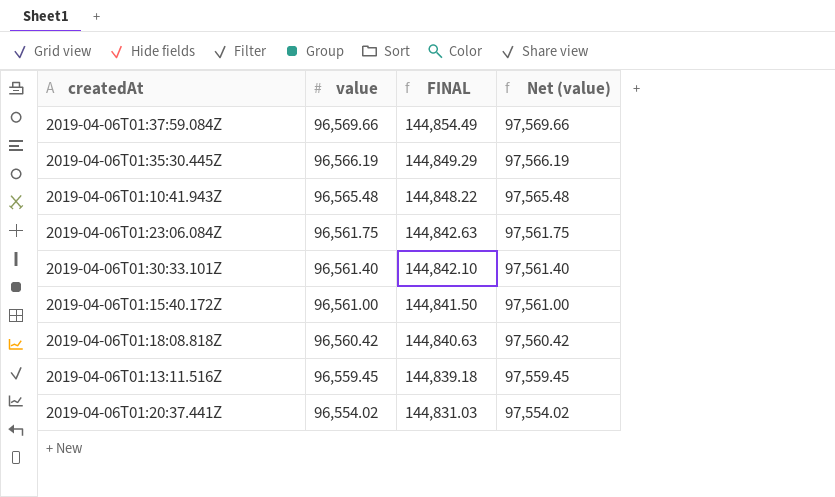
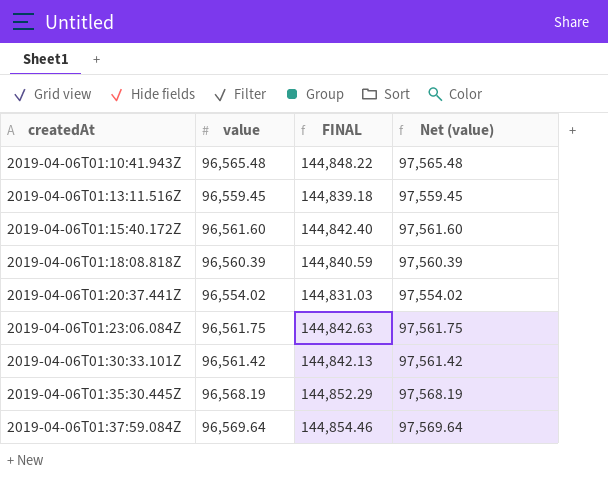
row order: value descending -> createdAt ascending
2019-04-06T01:15:40.172Z | value: 96,561.00 -> 96,561.60
2019-04-06T01:15:40.172Z | FINAL: 144,841.50 -> 144,842.40
2019-04-06T01:15:40.172Z | Net (value): 97,561.00 -> 97,561.60
2019-04-06T01:18:08.818Z | value: 96,560.42 -> 96,560.39
2019-04-06T01:18:08.818Z | FINAL: 144,840.63 -> 144,840.59
2019-04-06T01:18:08.818Z | Net (value): 97,560.42 -> 97,560.39
2019-04-06T01:30:33.101Z | value: 96,561.40 -> 96,561.42
2019-04-06T01:30:33.101Z | FINAL: 144,842.10 -> 144,842.13
2019-04-06T01:30:33.101Z | Net (value): 97,561.40 -> 97,561.42
2019-04-06T01:35:30.445Z | value: 96,566.19 -> 96,568.19
2019-04-06T01:35:30.445Z | FINAL: 144,849.29 -> 144,852.29
2019-04-06T01:35:30.445Z | Net (value): 97,566.19 -> 97,568.19
2019-04-06T01:37:59.084Z | value: 96,569.66 -> 96,569.64
2019-04-06T01:37:59.084Z | FINAL: 144,854.49 -> 144,854.46
2019-04-06T01:37:59.084Z | Net (value): 97,569.66 -> 97,569.64

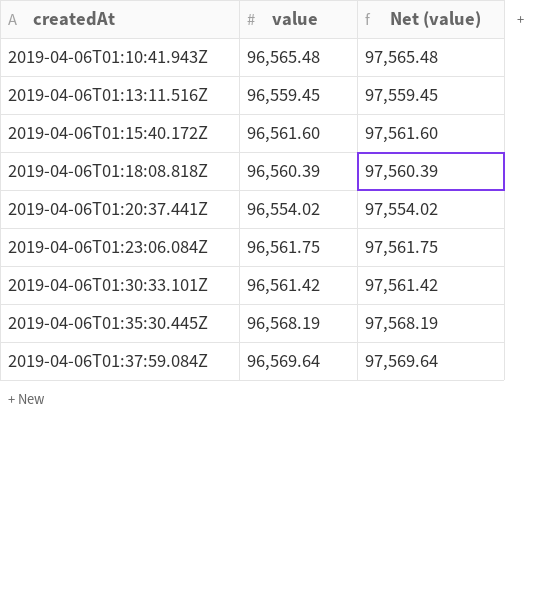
column FINAL | formula: [value] * 1.5 -> none

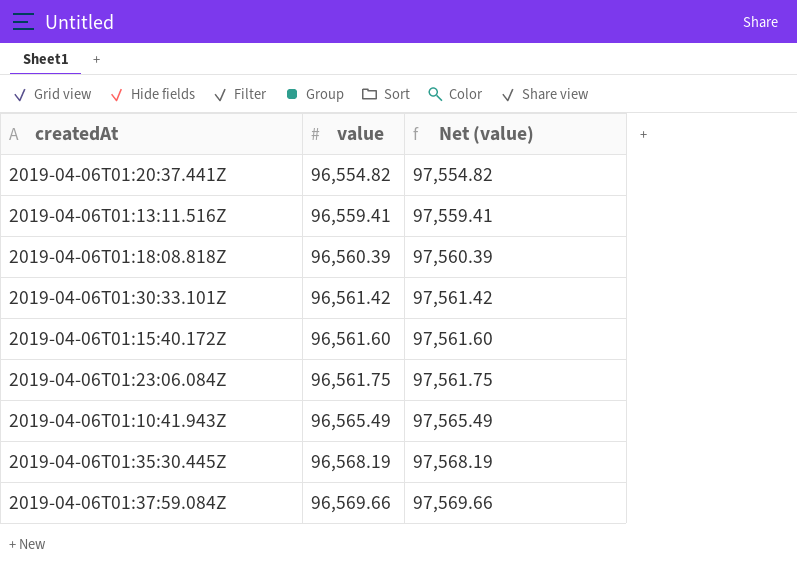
row order: createdAt ascending -> value ascending
2019-04-06T01:20:37.441Z | value: 96,554.02 -> 96,554.82
2019-04-06T01:20:37.441Z | Net (value): 97,554.02 -> 97,554.82
2019-04-06T01:13:11.516Z | value: 96,559.45 -> 96,559.41
2019-04-06T01:13:11.516Z | Net (value): 97,559.45 -> 97,559.41
2019-04-06T01:10:41.943Z | value: 96,565.48 -> 96,565.49
2019-04-06T01:10:41.943Z | Net (value): 97,565.48 -> 97,565.49
2019-04-06T01:37:59.084Z | value: 96,569.64 -> 96,569.66
2019-04-06T01:37:59.084Z | Net (value): 97,569.64 -> 97,569.66

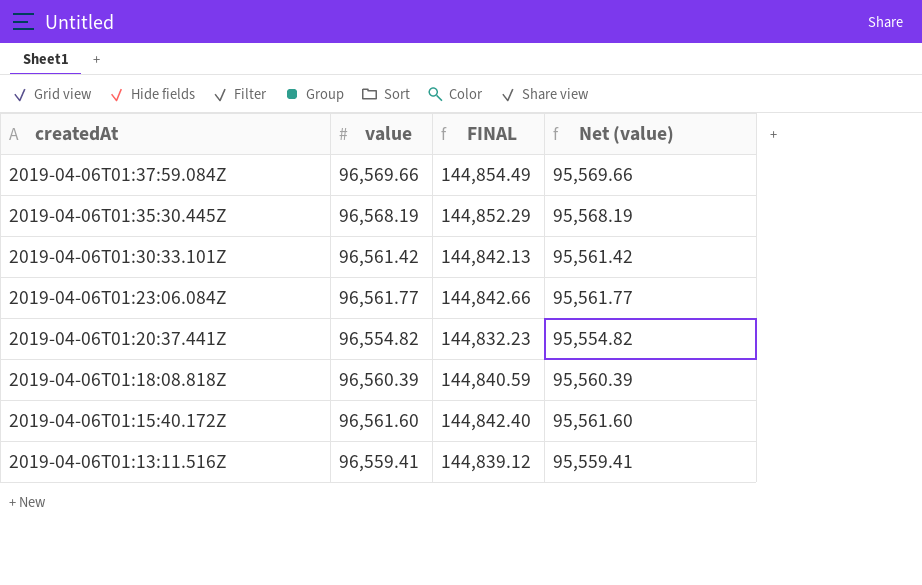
row order: value ascending -> createdAt descending
column FINAL | formula: none -> [value] * 1.5
column Net (value) | formula: [value] + 1000 -> [value] - 1000
row 2019-04-06T01:10:41.943Z: 96,565.49 | 97,565.49 -> none
2019-04-06T01:23:06.084Z | value: 96,561.75 -> 96,561.77

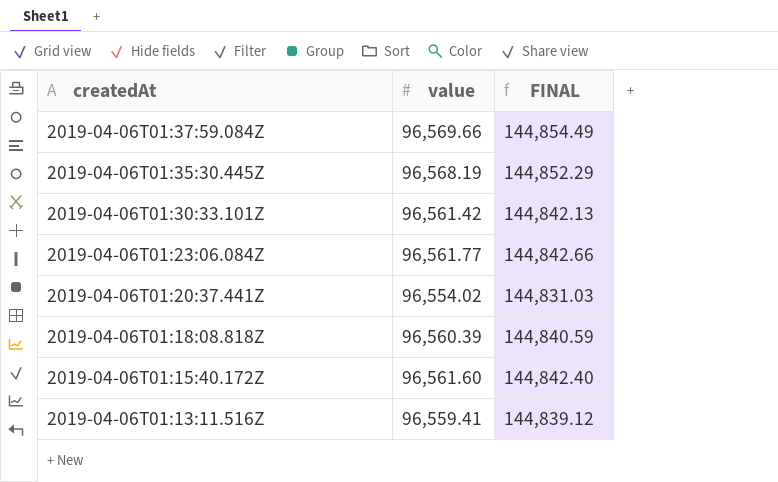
column Net (value) | formula: [value] - 1000 -> none
2019-04-06T01:20:37.441Z | value: 96,554.82 -> 96,554.02
2019-04-06T01:20:37.441Z | FINAL: 144,832.23 -> 144,831.03

